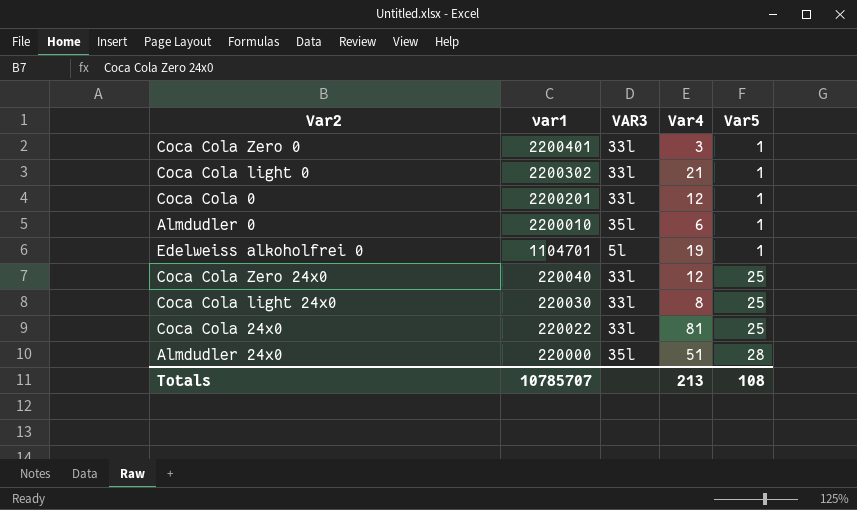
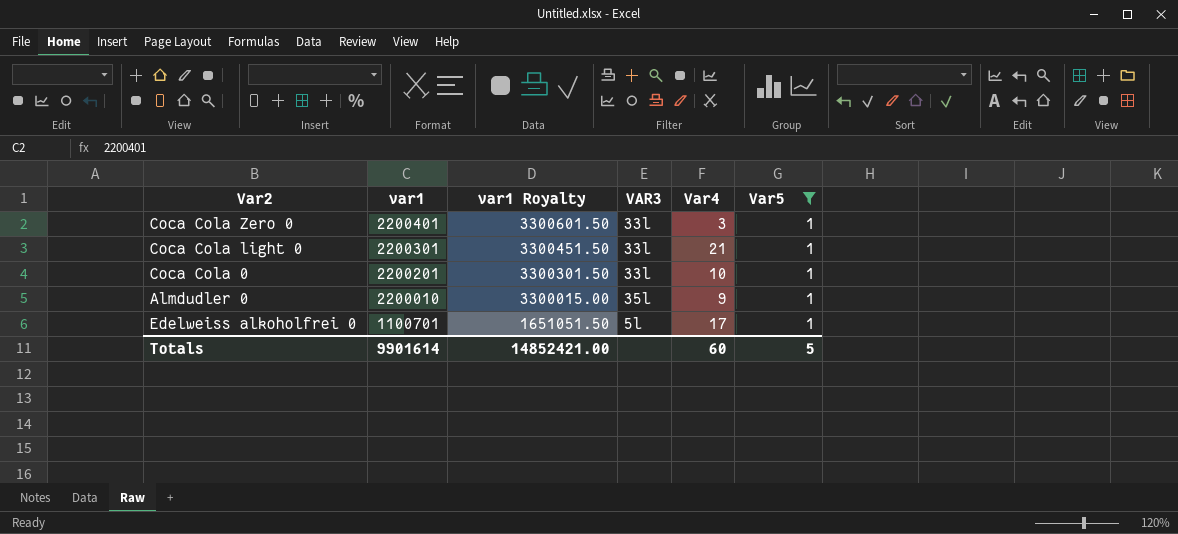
filter: none -> Var5 = 1
column var1 Royalty | formula: none -> [var1] * 1.5
Coca Cola light 0 | var1: 2200302 -> 2200301
Coca Cola 0 | Var4: 12 -> 10
Almdudler 0 | Var4: 6 -> 9
Edelweiss alkoholfrei 0 | var1: 1104701 -> 1100701
Edelweiss alkoholfrei 0 | Var4: 19 -> 17
Totals | var1: 10785707 -> 9901614
Totals | Var4: 213 -> 60
Totals | Var5: 108 -> 5

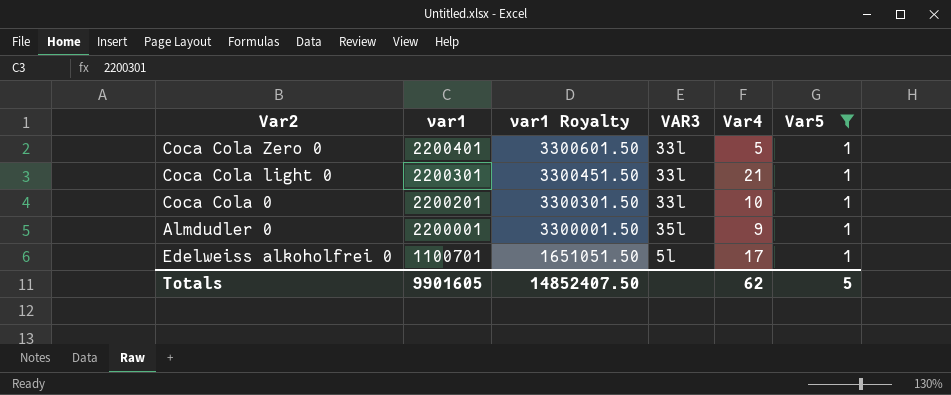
Coca Cola Zero 0 | Var4: 3 -> 5
Almdudler 0 | var1: 2200010 -> 2200001
Almdudler 0 | var1 Royalty: 3300015.00 -> 3300001.50
Totals | var1: 9901614 -> 9901605
Totals | var1 Royalty: 14852421.00 -> 14852407.50
Totals | Var4: 60 -> 62

